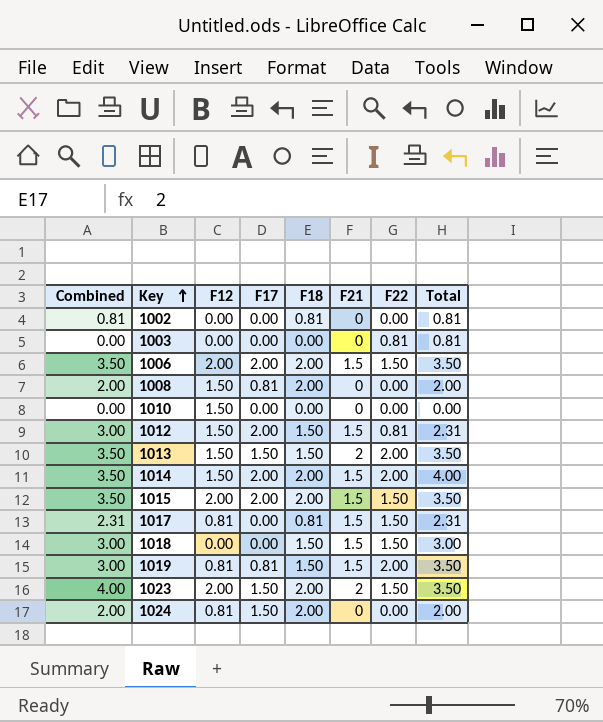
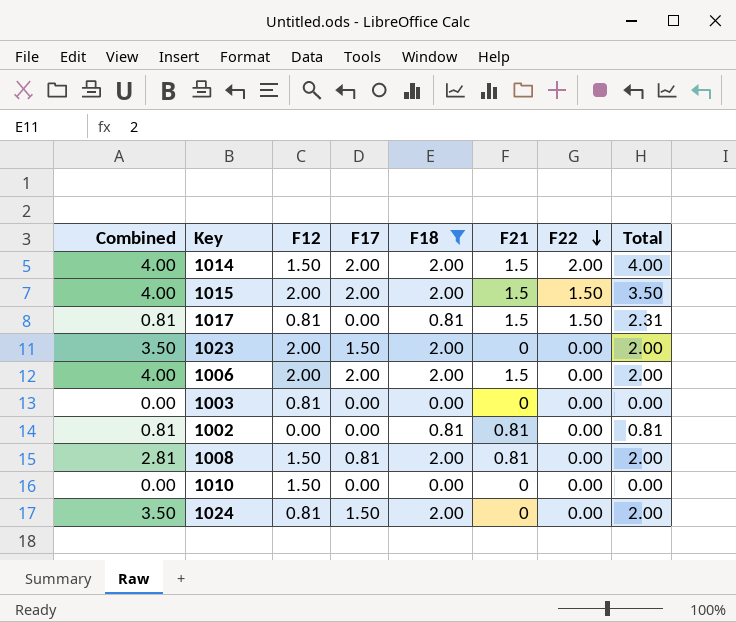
filter: none -> F18 != 1.50
row order: Key ascending -> F22 descending
column Combined | formula: [F18] + [F21] -> [F17] + [F18]
1023 | F21: 2 -> 0
1023 | F22: 1.50 -> 0.00
1023 | Total: 3.50 -> 2.00
1006 | F22: 1.50 -> 0.00
1006 | Total: 3.50 -> 2.00
1003 | F12: 0.00 -> 0.81
1003 | F22: 0.81 -> 0.00
1003 | Total: 0.81 -> 0.00
1002 | F21: 0 -> 0.81
1008 | F21: 0 -> 0.81

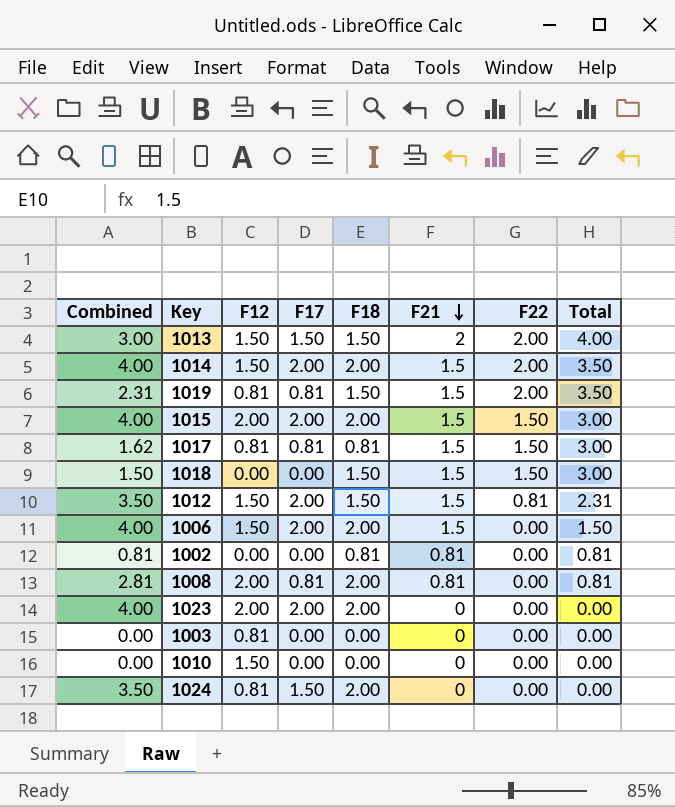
filter: F18 != 1.50 -> none
row order: F22 descending -> F21 descending
column Total | formula: [F18] + [F22] -> [F21] + [F22]
1017 | Combined: 0.81 -> 1.62
1017 | F17: 0.00 -> 0.81
1006 | F12: 2.00 -> 1.50
1008 | F12: 1.50 -> 2.00
1023 | Combined: 3.50 -> 4.00
1023 | F17: 1.50 -> 2.00

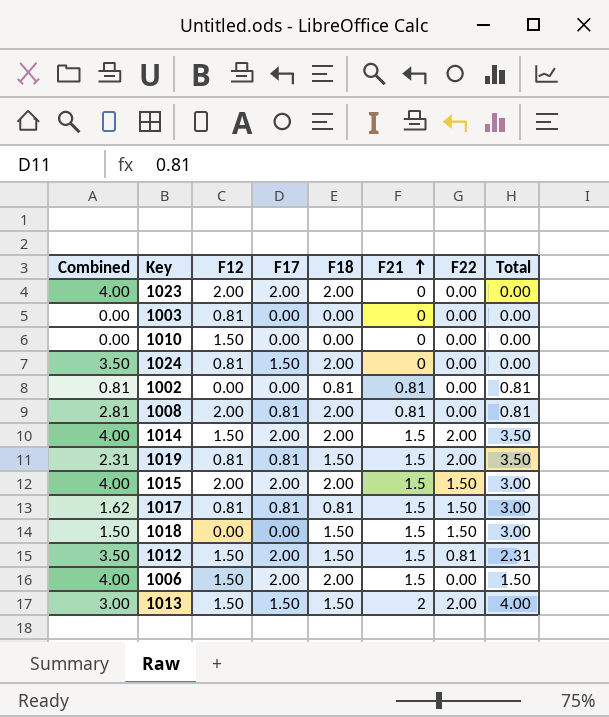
row order: F21 descending -> F21 ascending

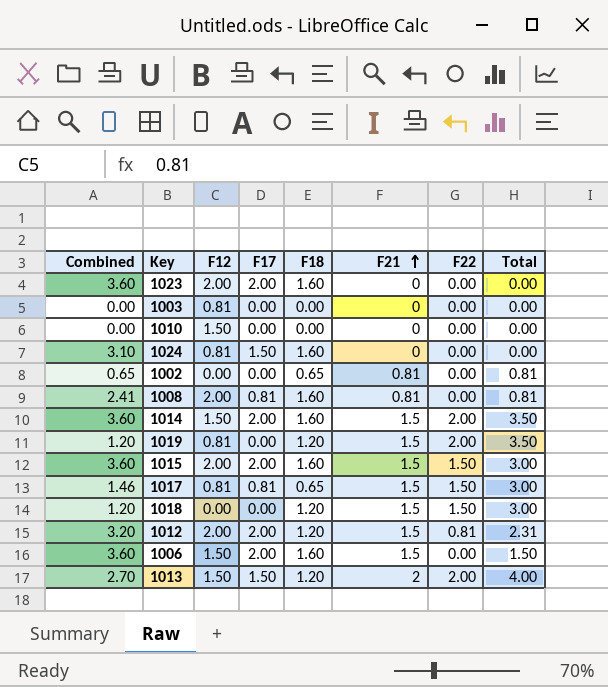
1023 | Combined: 4.00 -> 3.60
1023 | F18: 2.00 -> 1.60
1024 | Combined: 3.50 -> 3.10
1024 | F18: 2.00 -> 1.60
1002 | Combined: 0.81 -> 0.65
1002 | F18: 0.81 -> 0.65
1008 | Combined: 2.81 -> 2.41
1008 | F18: 2.00 -> 1.60
1014 | Combined: 4.00 -> 3.60
1014 | F18: 2.00 -> 1.60
1019 | Combined: 2.31 -> 1.20
1019 | F17: 0.81 -> 0.00
1019 | F18: 1.50 -> 1.20
1015 | Combined: 4.00 -> 3.60
1015 | F18: 2.00 -> 1.60
1017 | Combined: 1.62 -> 1.46
1017 | F18: 0.81 -> 0.65
1018 | Combined: 1.50 -> 1.20
1018 | F18: 1.50 -> 1.20
1012 | Combined: 3.50 -> 3.20
1012 | F12: 1.50 -> 2.00
1012 | F18: 1.50 -> 1.20
1006 | Combined: 4.00 -> 3.60
1006 | F18: 2.00 -> 1.60
1013 | Combined: 3.00 -> 2.70
1013 | F18: 1.50 -> 1.20

